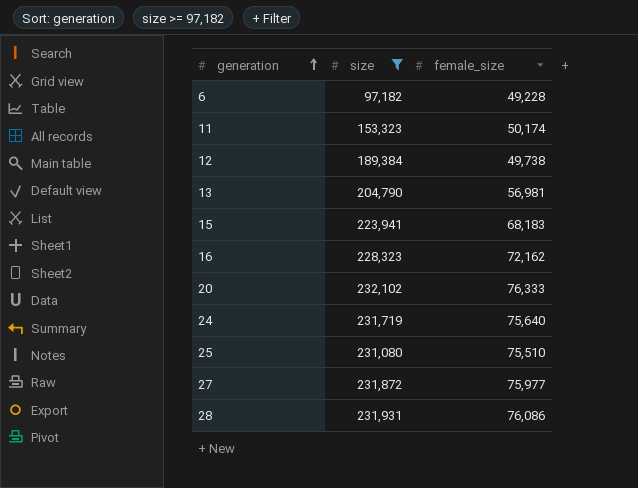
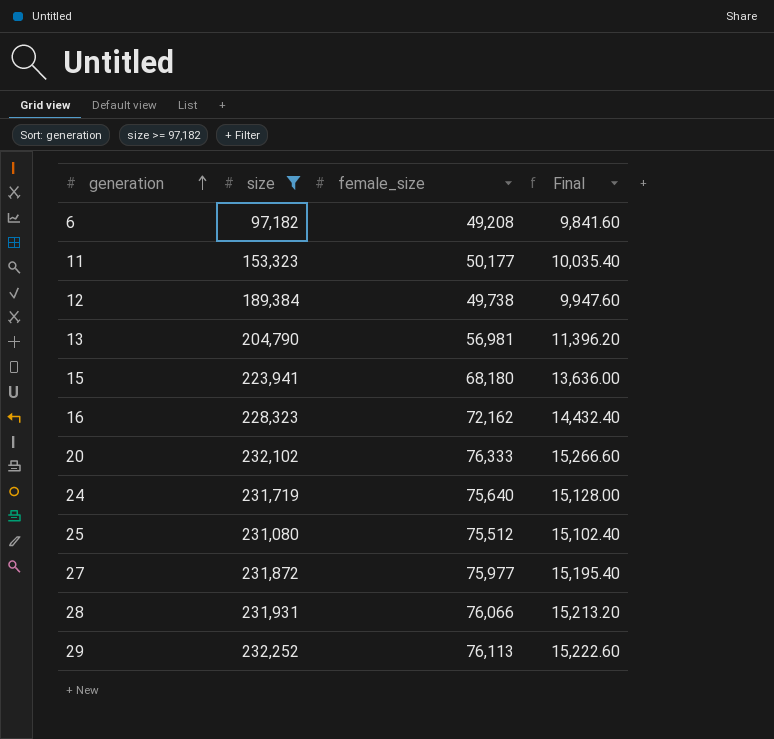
column Final | formula: none -> [female_size] * 0.2
6 | female_size: 49,228 -> 49,208
11 | female_size: 50,174 -> 50,177
15 | female_size: 68,183 -> 68,180
25 | female_size: 75,510 -> 75,512
28 | female_size: 76,086 -> 76,066
row 29: none -> 232,252 | 76,113 | 15,222.60

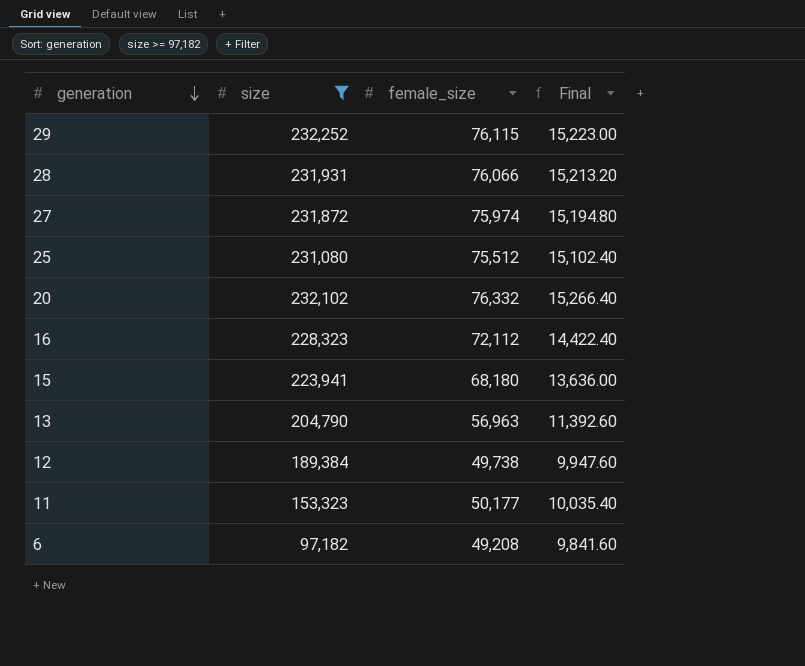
row order: generation ascending -> generation descending
row 24: 231,719 | 75,640 | 15,128.00 -> none
29 | female_size: 76,113 -> 76,115
29 | Final: 15,222.60 -> 15,223.00
27 | female_size: 75,977 -> 75,974
27 | Final: 15,195.40 -> 15,194.80
20 | female_size: 76,333 -> 76,332
20 | Final: 15,266.60 -> 15,266.40
16 | female_size: 72,162 -> 72,112
16 | Final: 14,432.40 -> 14,422.40
13 | female_size: 56,981 -> 56,963
13 | Final: 11,396.20 -> 11,392.60

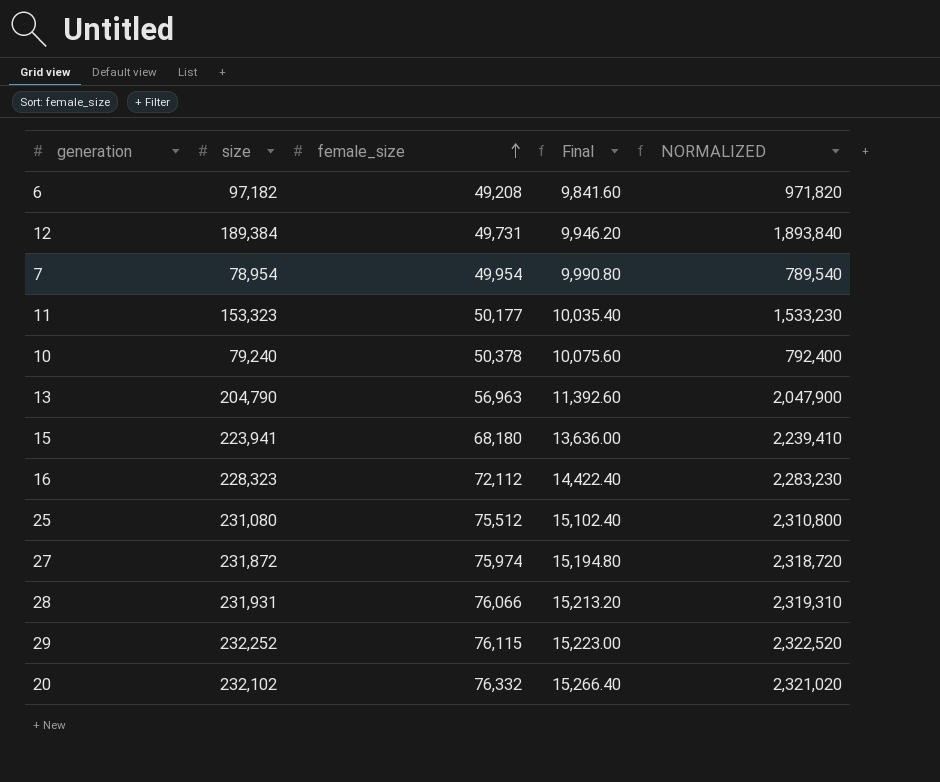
filter: size >= 97,182 -> none
row order: generation descending -> female_size ascending
column NORMALIZED | formula: none -> [size] * 10
12 | female_size: 49,738 -> 49,731
12 | Final: 9,947.60 -> 9,946.20

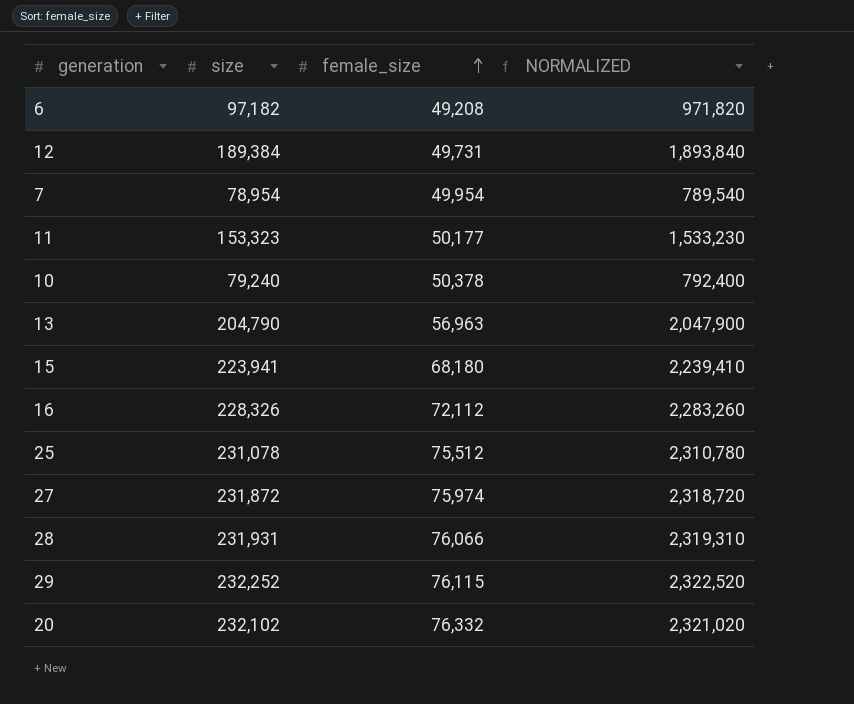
column Final | formula: [female_size] * 0.2 -> none
16 | size: 228,323 -> 228,326
16 | NORMALIZED: 2,283,230 -> 2,283,260
25 | size: 231,080 -> 231,078
25 | NORMALIZED: 2,310,800 -> 2,310,780

